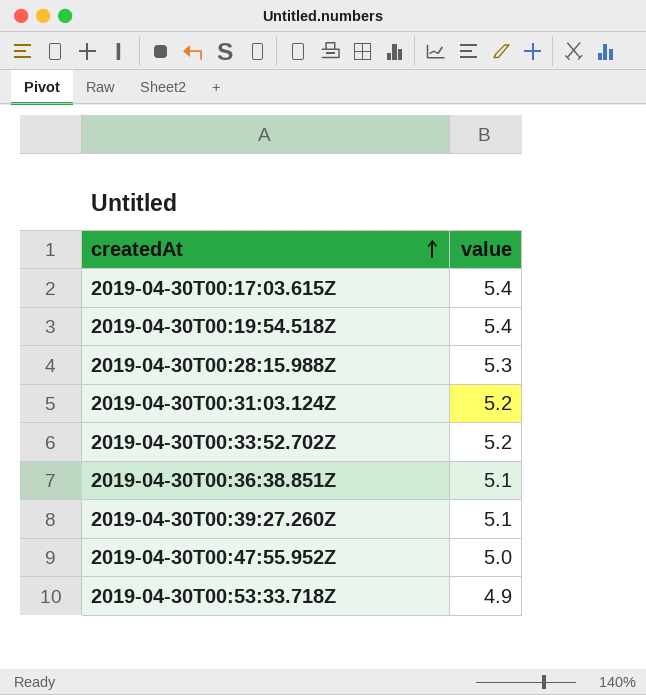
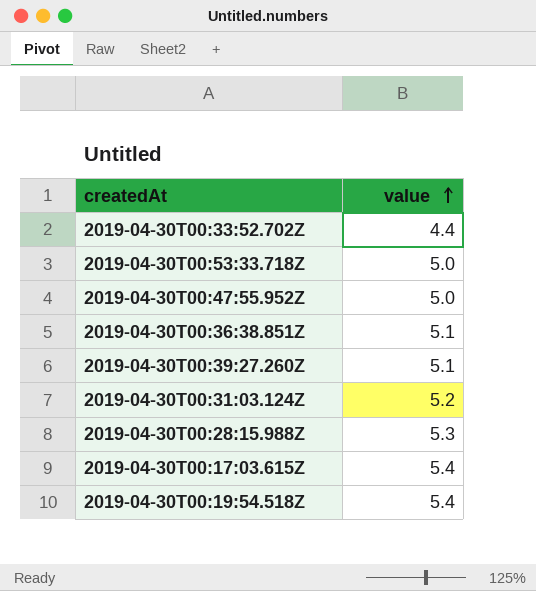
row order: createdAt ascending -> value ascending
2019-04-30T00:33:52.702Z | value: 5.2 -> 4.4
2019-04-30T00:53:33.718Z | value: 4.9 -> 5.0

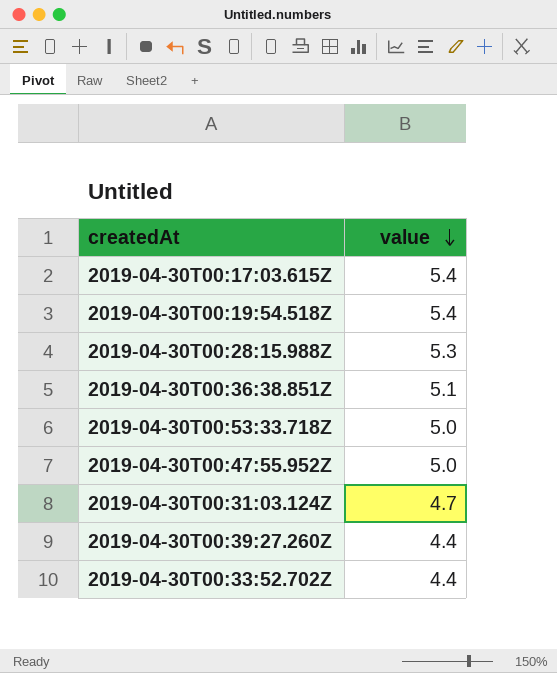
row order: value ascending -> value descending
2019-04-30T00:31:03.124Z | value: 5.2 -> 4.7
2019-04-30T00:39:27.260Z | value: 5.1 -> 4.4

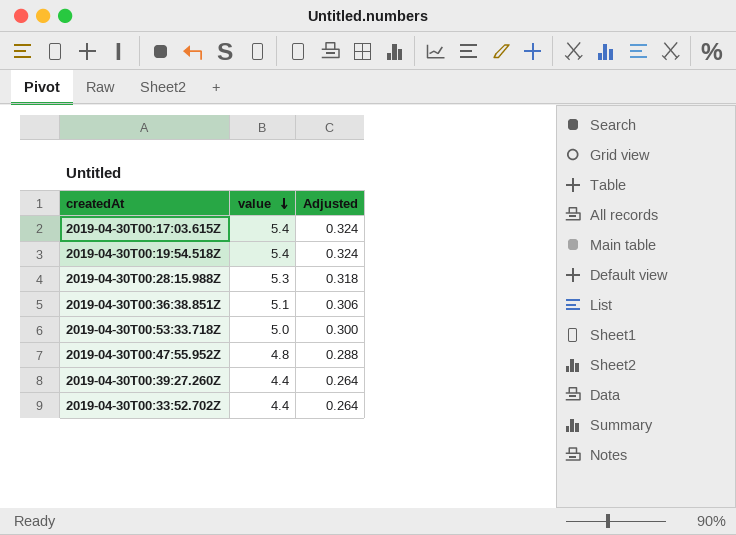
column Adjusted | formula: none -> [value] * 0.06
row 2019-04-30T00:31:03.124Z: 4.7 -> none
2019-04-30T00:47:55.952Z | value: 5.0 -> 4.8

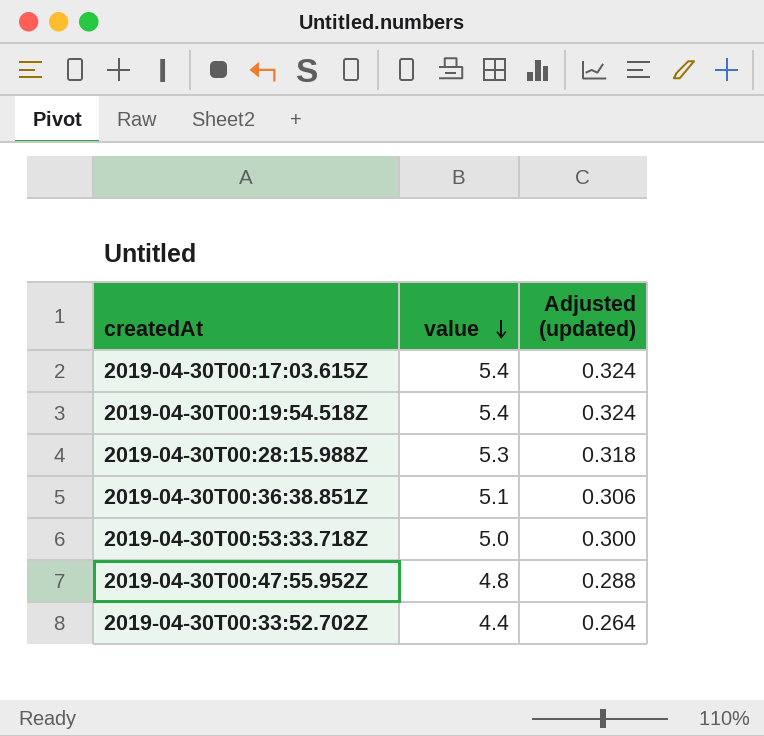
column name: Adjusted -> Adjusted (updated)
row 2019-04-30T00:39:27.260Z: 4.4 | 0.264 -> none

